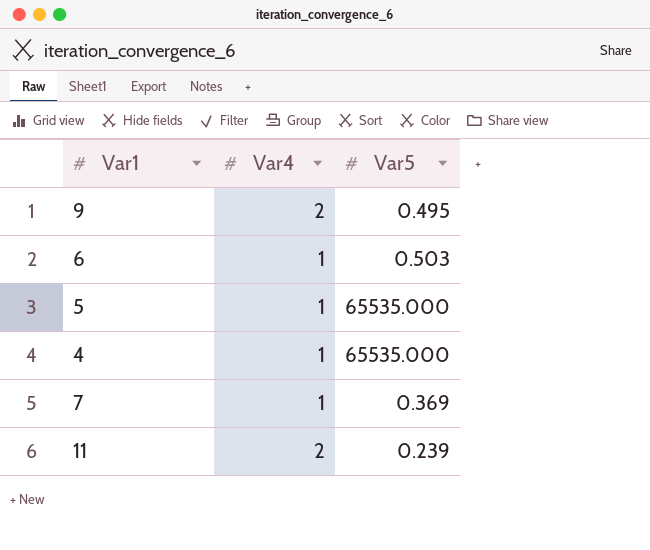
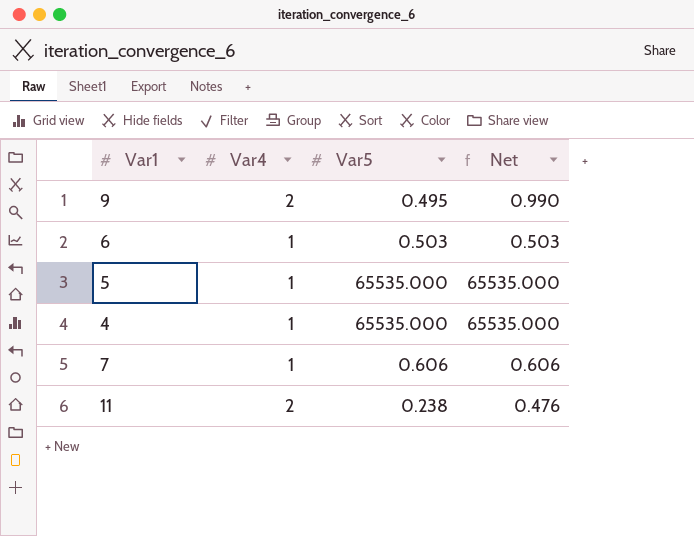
column Net | formula: none -> [Var4] * [Var5]
7 | Var5: 0.369 -> 0.606
11 | Var5: 0.239 -> 0.238

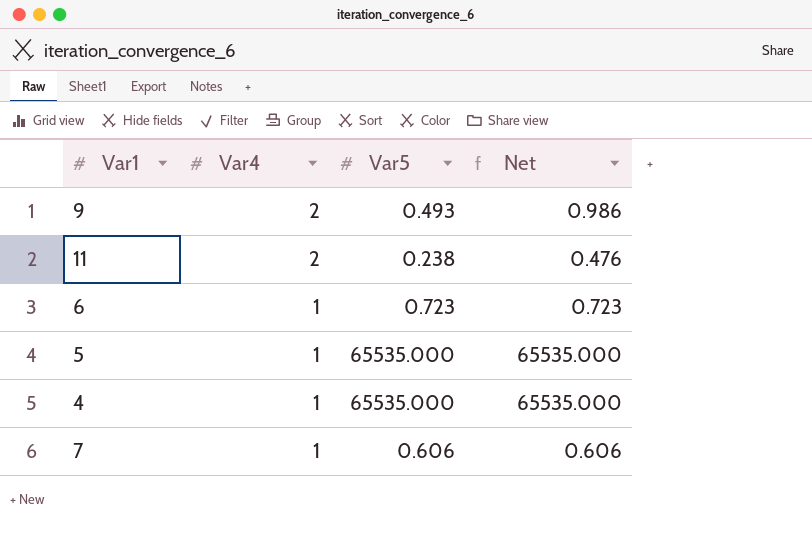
row order: none -> Var4 descending
9 | Var5: 0.495 -> 0.493
9 | Net: 0.990 -> 0.986
6 | Var5: 0.503 -> 0.723
6 | Net: 0.503 -> 0.723

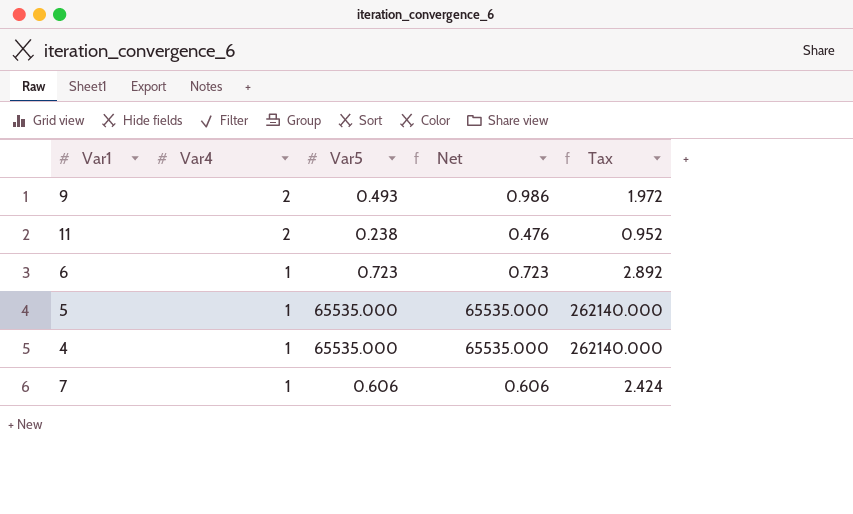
column Tax | formula: none -> [Var5] * 4

